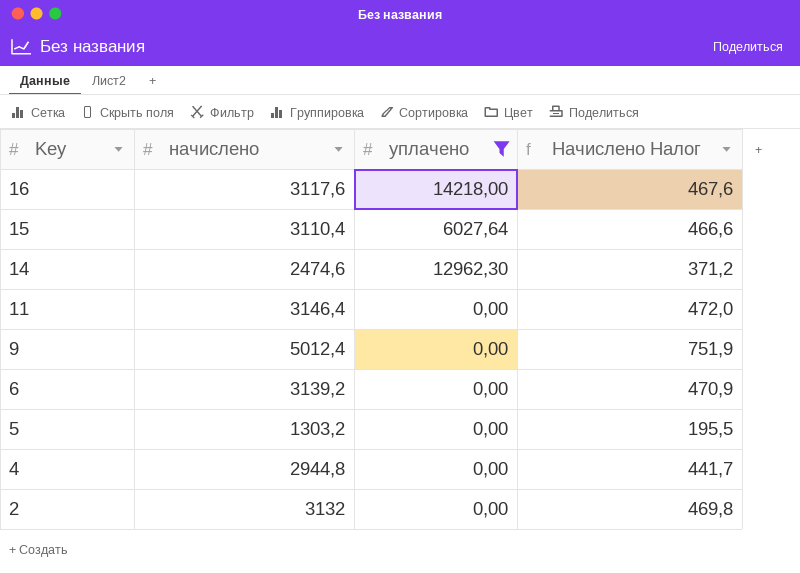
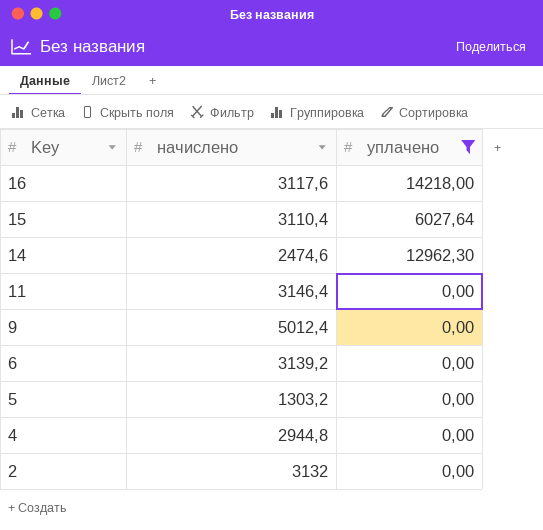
column Начислено Налог | formula: [начислено] * 0,15 -> none

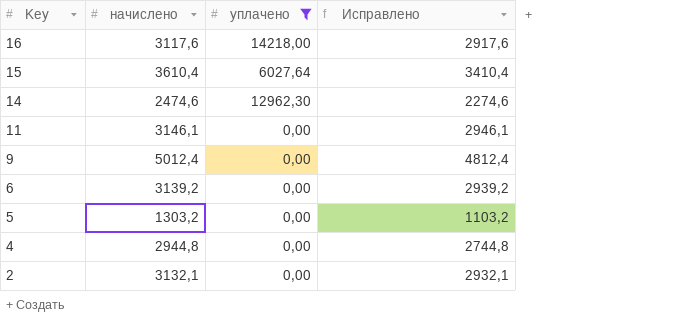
column Исправлено | formula: none -> [начислено] - 200
15 | начислено: 3110,4 -> 3610,4
11 | начислено: 3146,4 -> 3146,1
2 | начислено: 3132 -> 3132,1

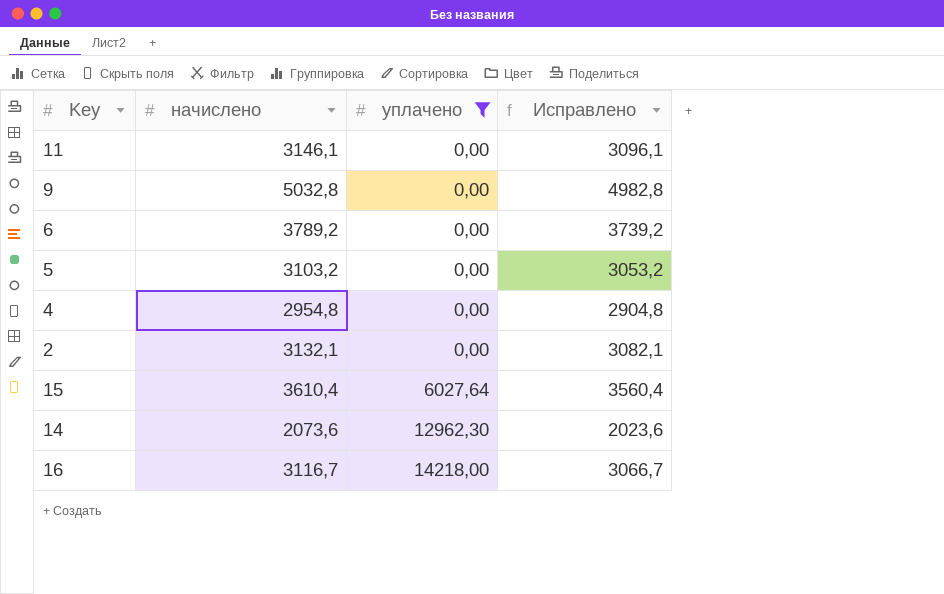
row order: Key descending -> уплачено ascending
column Исправлено | formula: [начислено] - 200 -> [начислено] - 50
9 | начислено: 5012,4 -> 5032,8
6 | начислено: 3139,2 -> 3789,2
5 | начислено: 1303,2 -> 3103,2
4 | начислено: 2944,8 -> 2954,8
14 | начислено: 2474,6 -> 2073,6
16 | начислено: 3117,6 -> 3116,7

